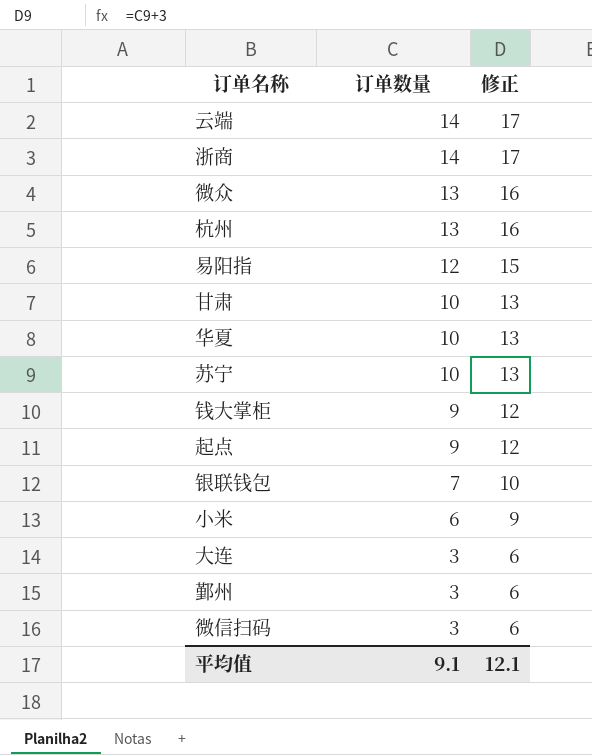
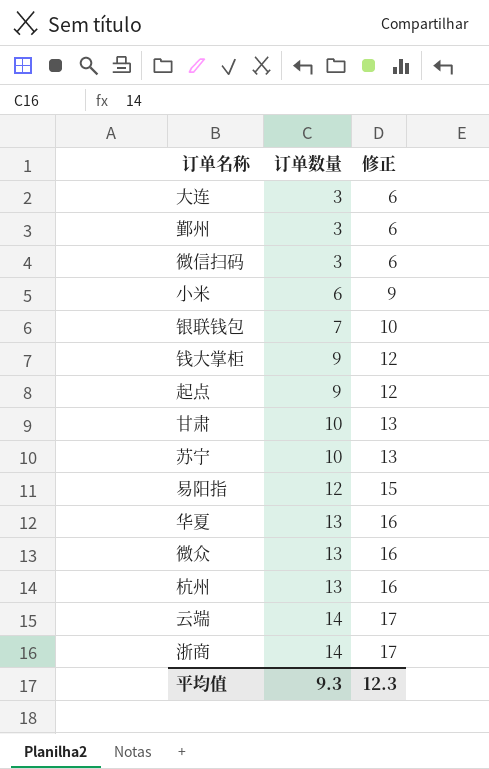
row order: 订单数量 descending -> 订单数量 ascending
华夏 | 订单数量: 10 -> 13
华夏 | 修正: 13 -> 16
平均值 | 订单数量: 9.1 -> 9.3
平均值 | 修正: 12.1 -> 12.3

